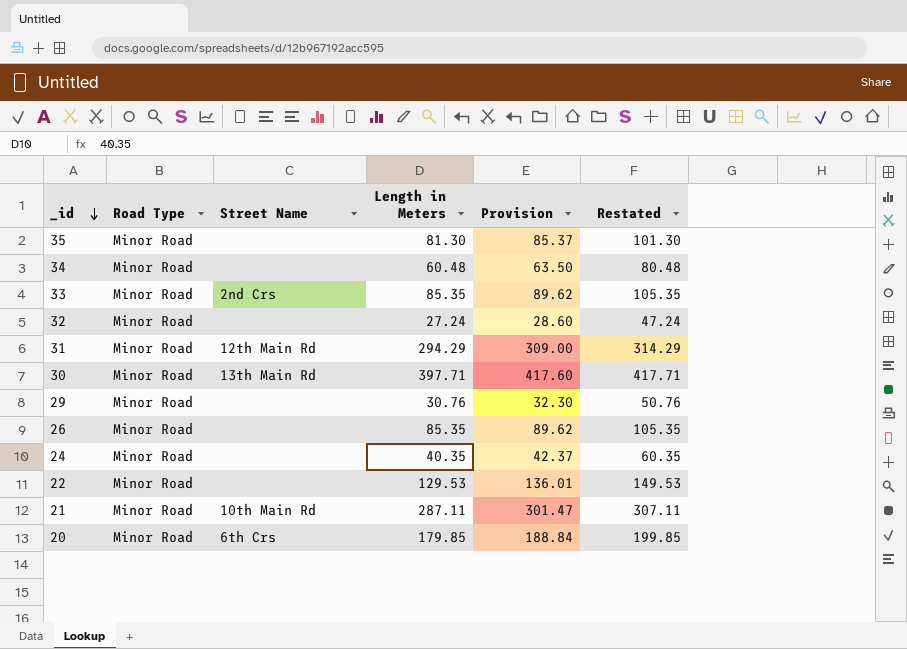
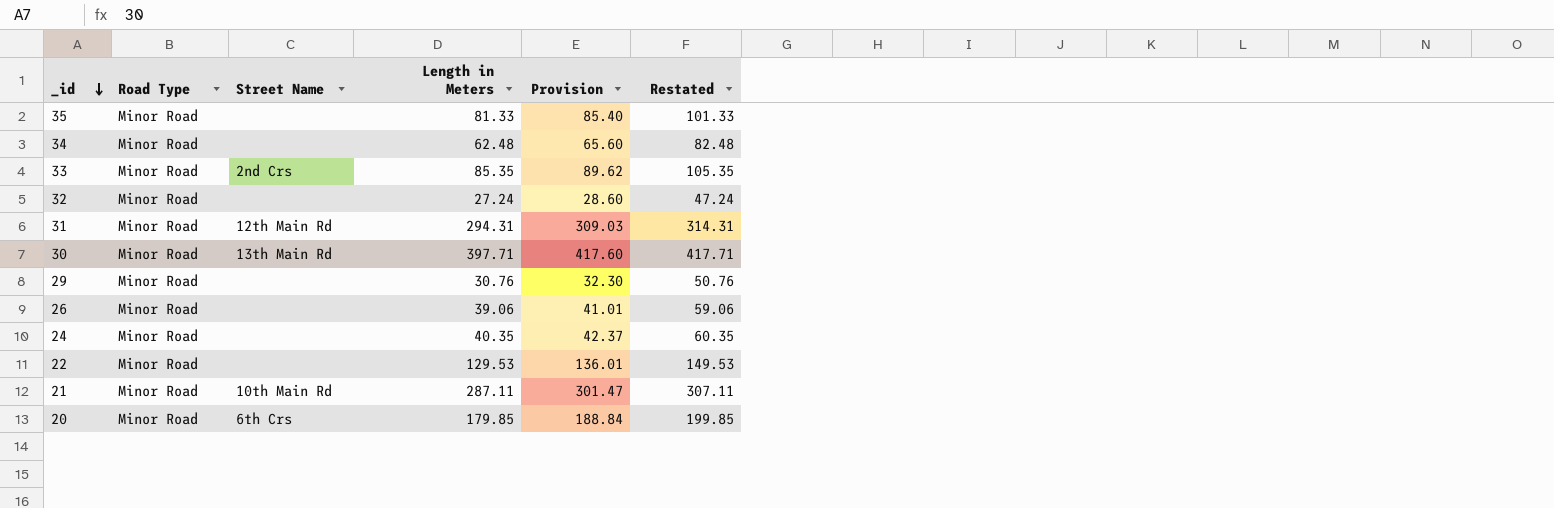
35 | Length in Meters: 81.30 -> 81.33
35 | Provision: 85.37 -> 85.40
35 | Restated: 101.30 -> 101.33
34 | Length in Meters: 60.48 -> 62.48
34 | Provision: 63.50 -> 65.60
34 | Restated: 80.48 -> 82.48
31 | Length in Meters: 294.29 -> 294.31
31 | Provision: 309.00 -> 309.03
31 | Restated: 314.29 -> 314.31
26 | Length in Meters: 85.35 -> 39.06
26 | Provision: 89.62 -> 41.01
26 | Restated: 105.35 -> 59.06

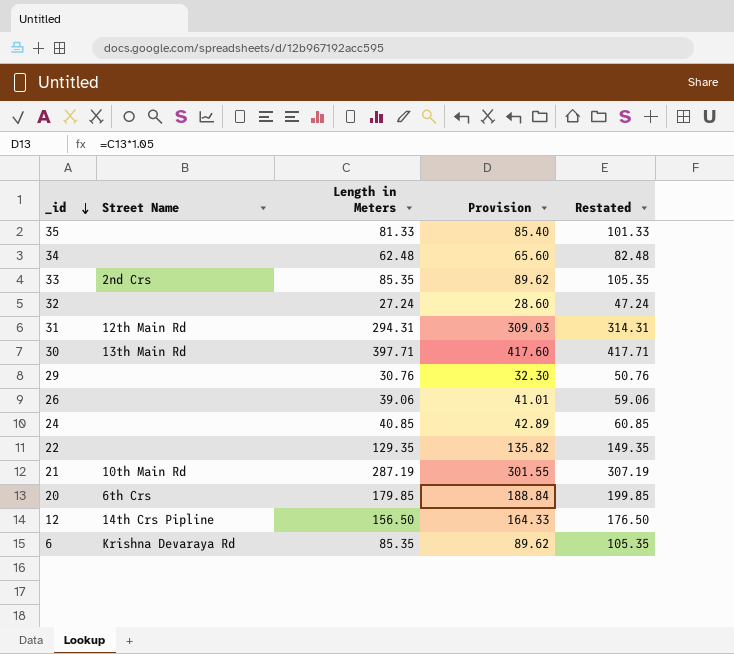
column Road Type | position: 2 -> none
24 | Length in Meters: 40.35 -> 40.85
24 | Provision: 42.37 -> 42.89
24 | Restated: 60.35 -> 60.85
22 | Length in Meters: 129.53 -> 129.35
22 | Provision: 136.01 -> 135.82
22 | Restated: 149.53 -> 149.35
21 | Length in Meters: 287.11 -> 287.19
21 | Provision: 301.47 -> 301.55
21 | Restated: 307.11 -> 307.19
row 12: none -> 14th Crs Pipline | 156.50 | 164.33 | 176.50
row 6: none -> Krishna Devaraya Rd | 85.35 | 89.62 | 105.35

